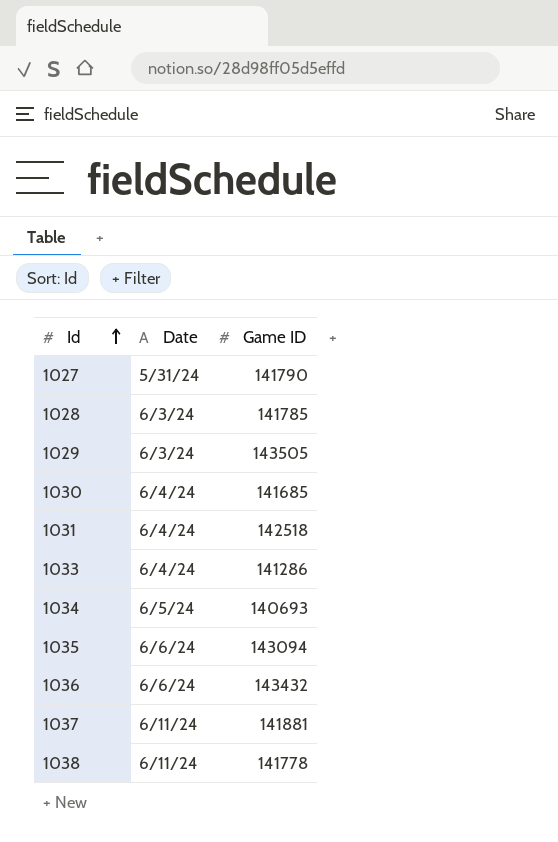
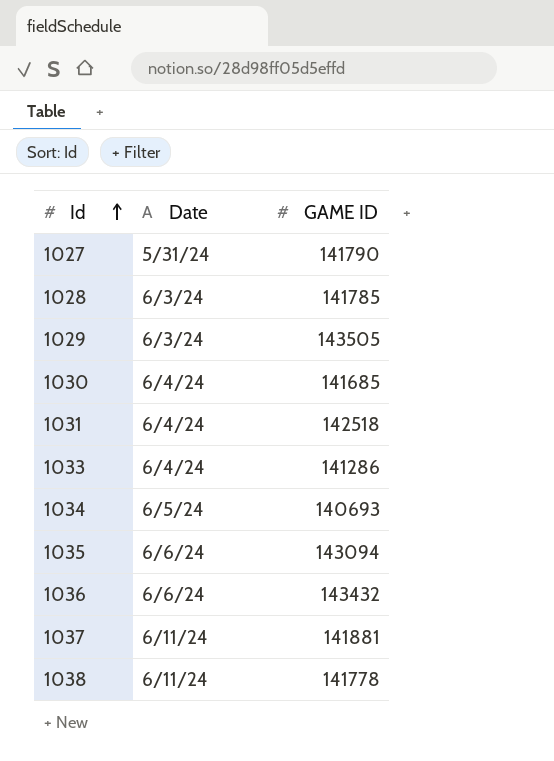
column name: Game ID -> GAME ID

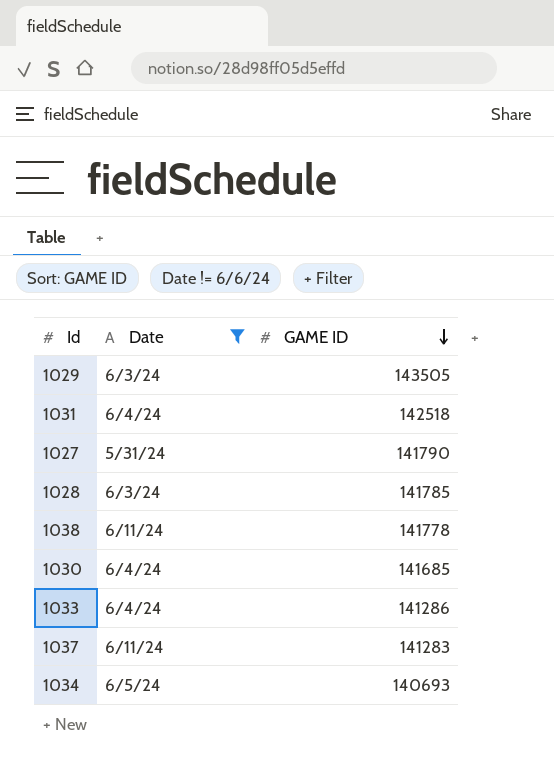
filter: none -> Date != 6/6/24
row order: Id ascending -> GAME ID descending
1037 | GAME ID: 141881 -> 141283

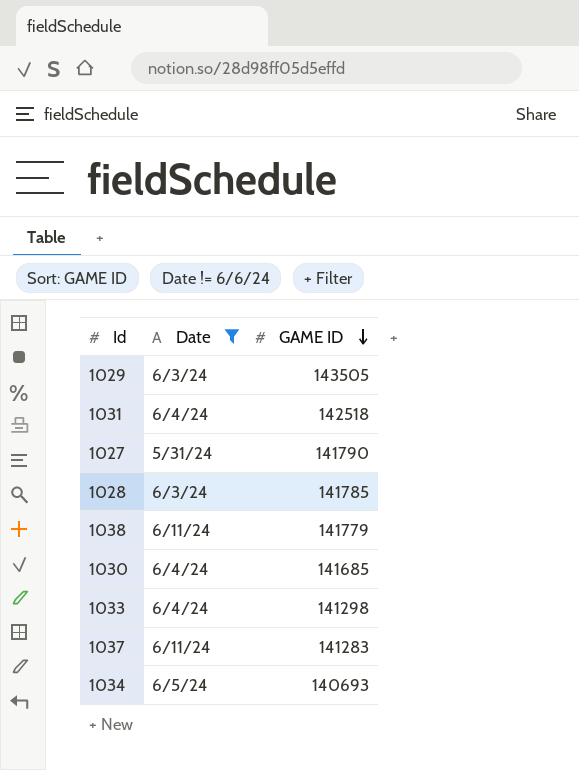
1038 | GAME ID: 141778 -> 141779
1033 | GAME ID: 141286 -> 141298

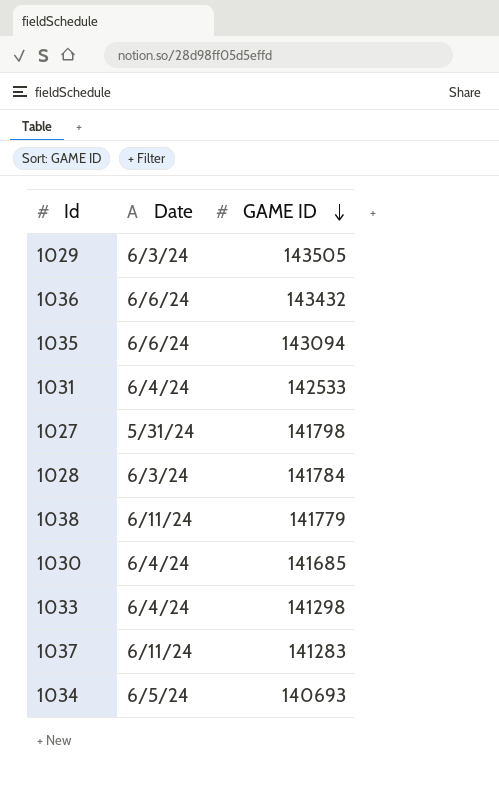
filter: Date != 6/6/24 -> none
1031 | GAME ID: 142518 -> 142533
1027 | GAME ID: 141790 -> 141798
1028 | GAME ID: 141785 -> 141784

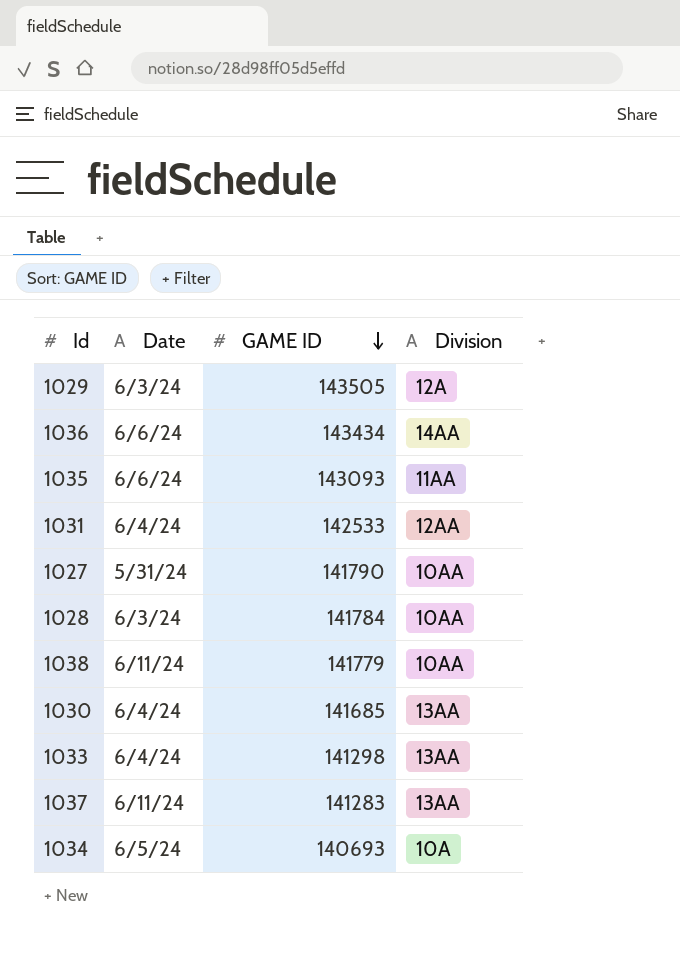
column Division | position: none -> 4
1036 | GAME ID: 143432 -> 143434
1035 | GAME ID: 143094 -> 143093
1027 | GAME ID: 141798 -> 141790

